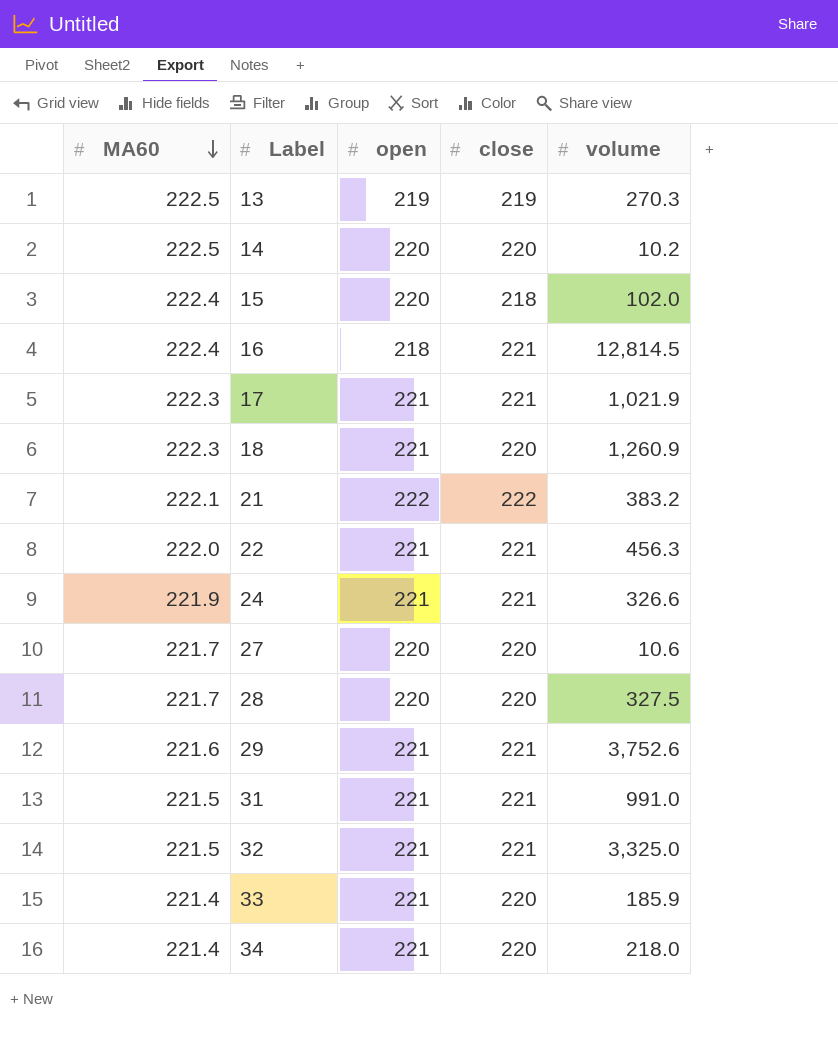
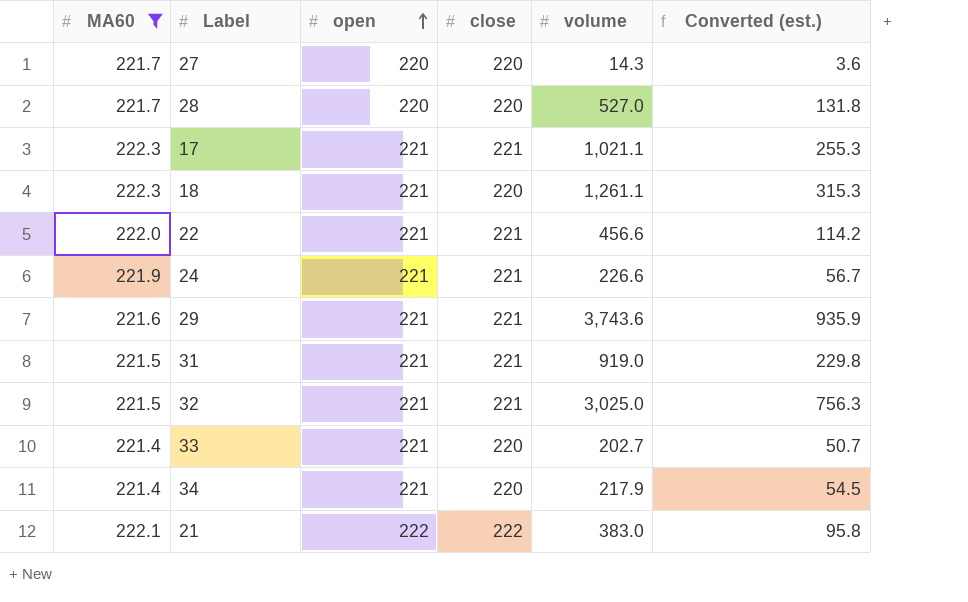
filter: none -> MA60 <= 222.3
row order: MA60 descending -> open ascending
column Converted (est.) | formula: none -> [volume] * 0.25
27 | volume: 10.6 -> 14.3
28 | volume: 327.5 -> 527.0
17 | volume: 1,021.9 -> 1,021.1
18 | volume: 1,260.9 -> 1,261.1
22 | volume: 456.3 -> 456.6
24 | volume: 326.6 -> 226.6
29 | volume: 3,752.6 -> 3,743.6
31 | volume: 991.0 -> 919.0
32 | volume: 3,325.0 -> 3,025.0
33 | volume: 185.9 -> 202.7
34 | volume: 218.0 -> 217.9
21 | volume: 383.2 -> 383.0

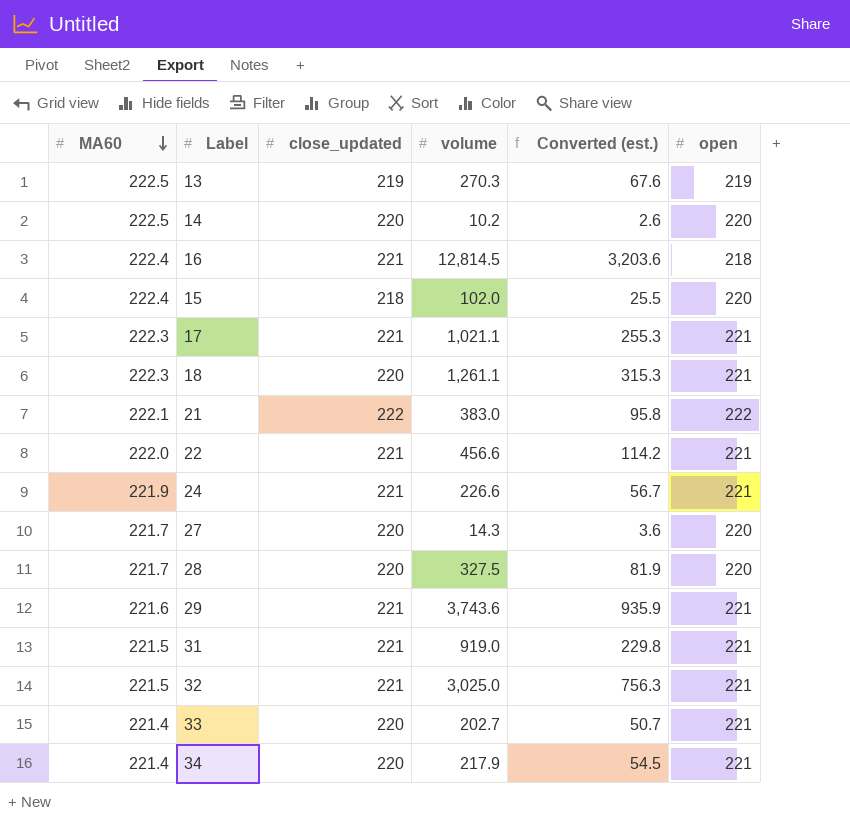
filter: MA60 <= 222.3 -> none
row order: open ascending -> MA60 descending
column name: close -> close_updated
column open | position: 3 -> 6
28 | volume: 527.0 -> 327.5
28 | Converted (est.): 131.8 -> 81.9

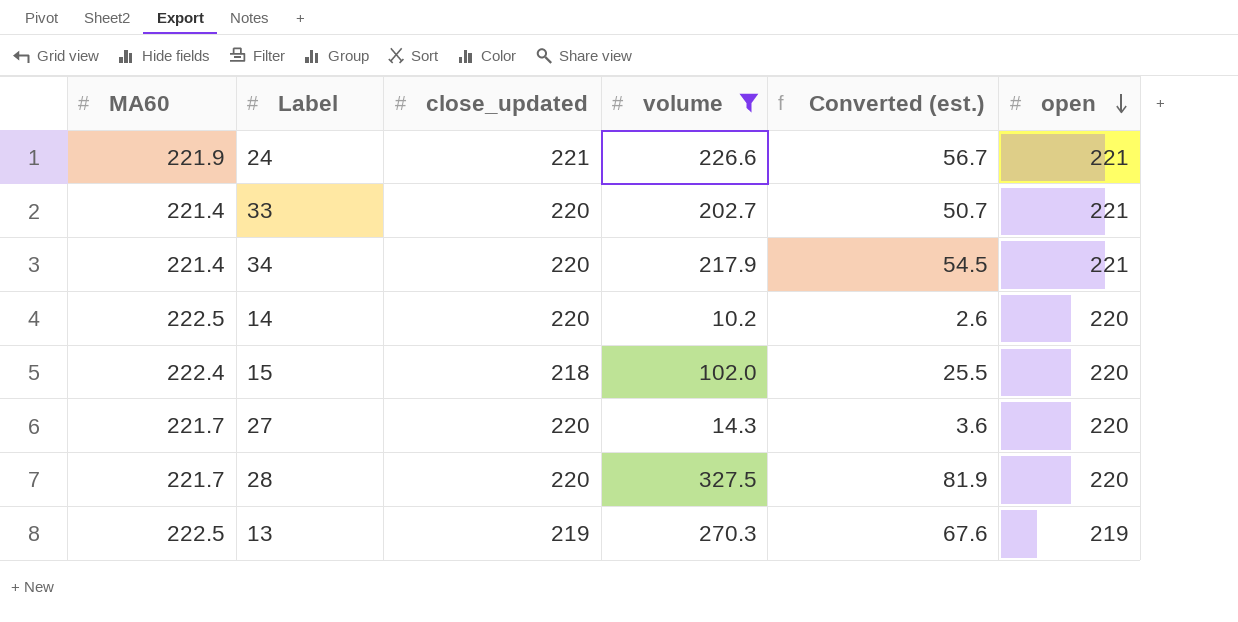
filter: none -> volume <= 327.5
row order: MA60 descending -> open descending

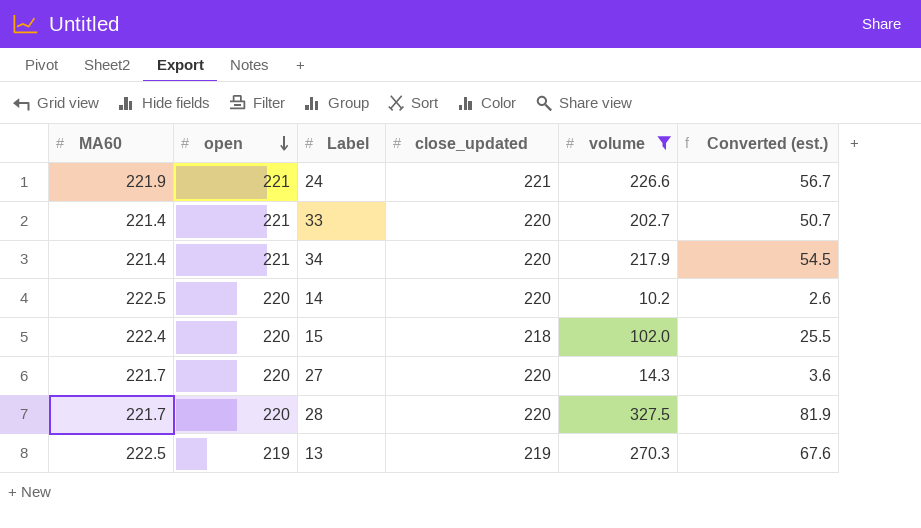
column open | position: 6 -> 2

